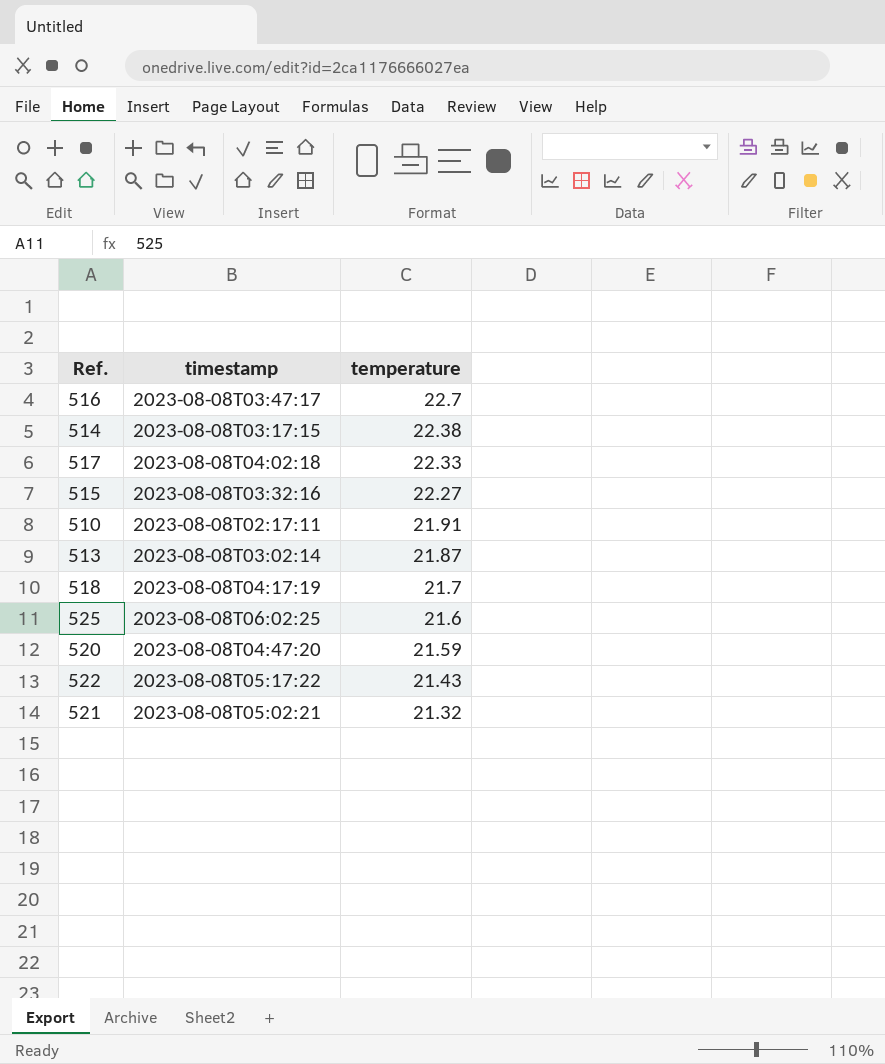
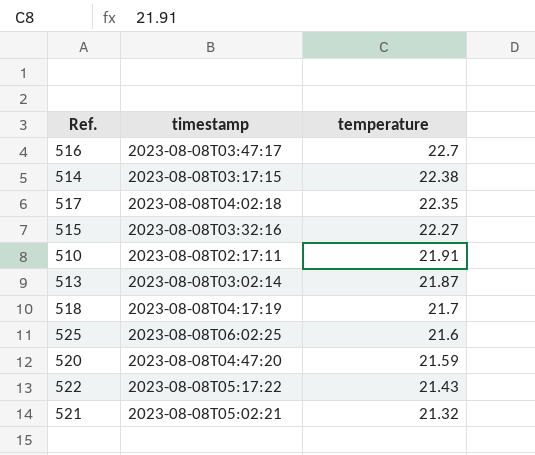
517 | temperature: 22.33 -> 22.35

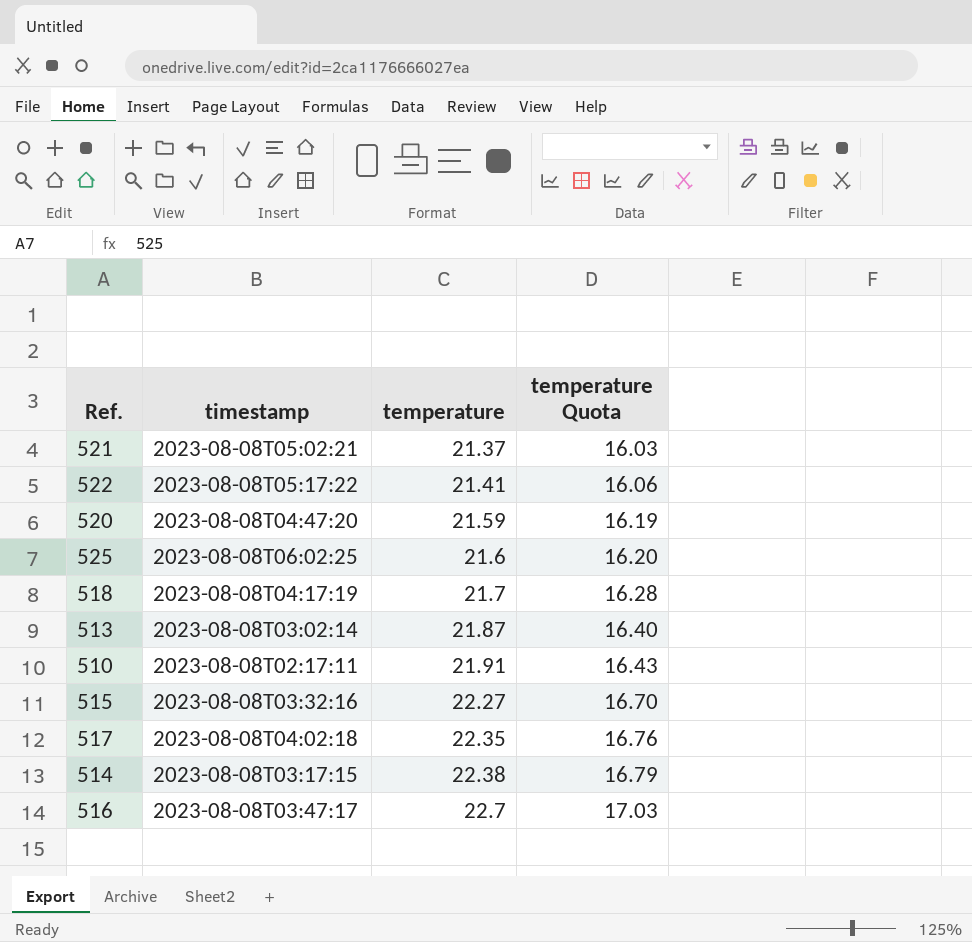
row order: temperature descending -> temperature ascending
column temperature Quota | formula: none -> [temperature] * 0.75
521 | temperature: 21.32 -> 21.37
522 | temperature: 21.43 -> 21.41

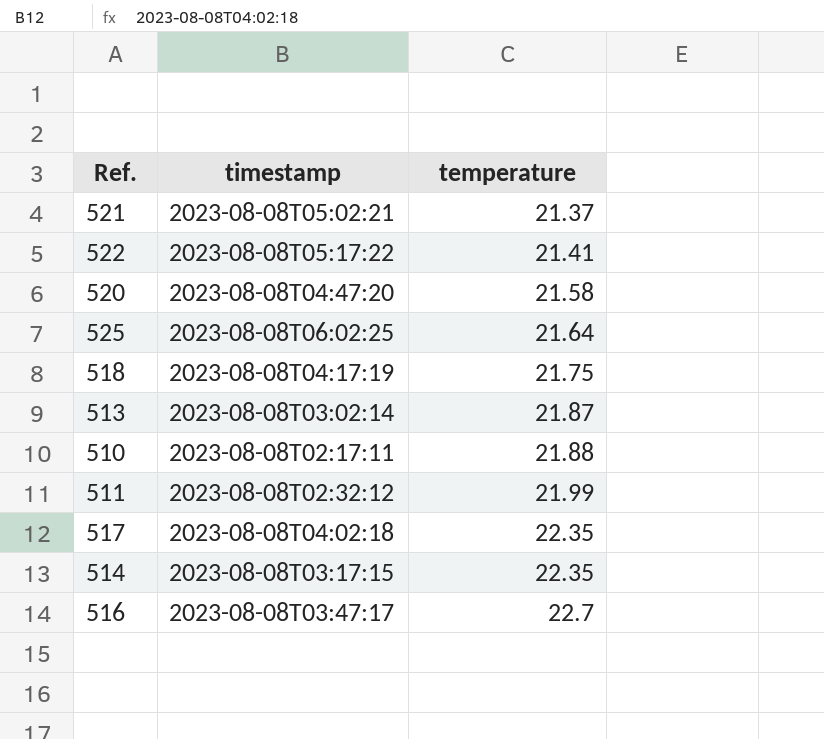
column temperature Quota | formula: [temperature] * 0.75 -> none
row 515: 2023-08-08T03:32:16 | 22.27 | 16.70 -> none
520 | temperature: 21.59 -> 21.58
525 | temperature: 21.6 -> 21.64
518 | temperature: 21.7 -> 21.75
510 | temperature: 21.91 -> 21.88
row 511: none -> 2023-08-08T02:32:12 | 21.99
514 | temperature: 22.38 -> 22.35

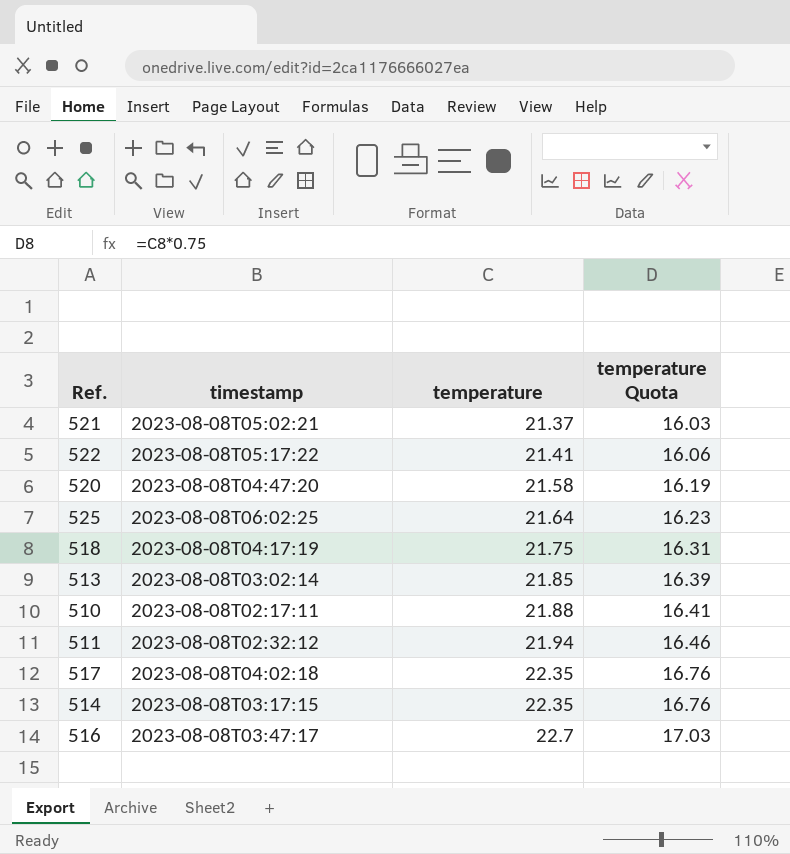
column temperature Quota | formula: none -> [temperature] * 0.75
513 | temperature: 21.87 -> 21.85
511 | temperature: 21.99 -> 21.94

